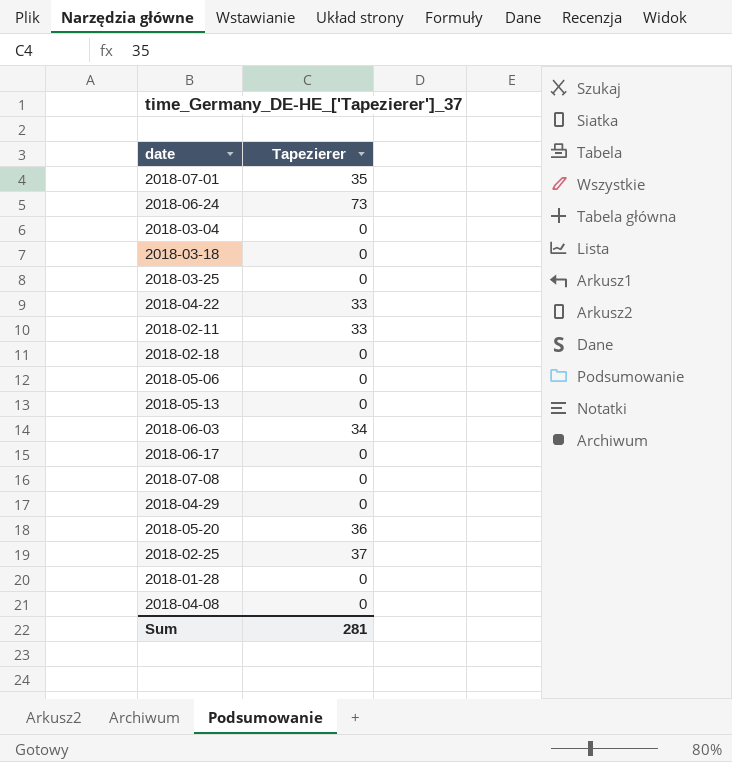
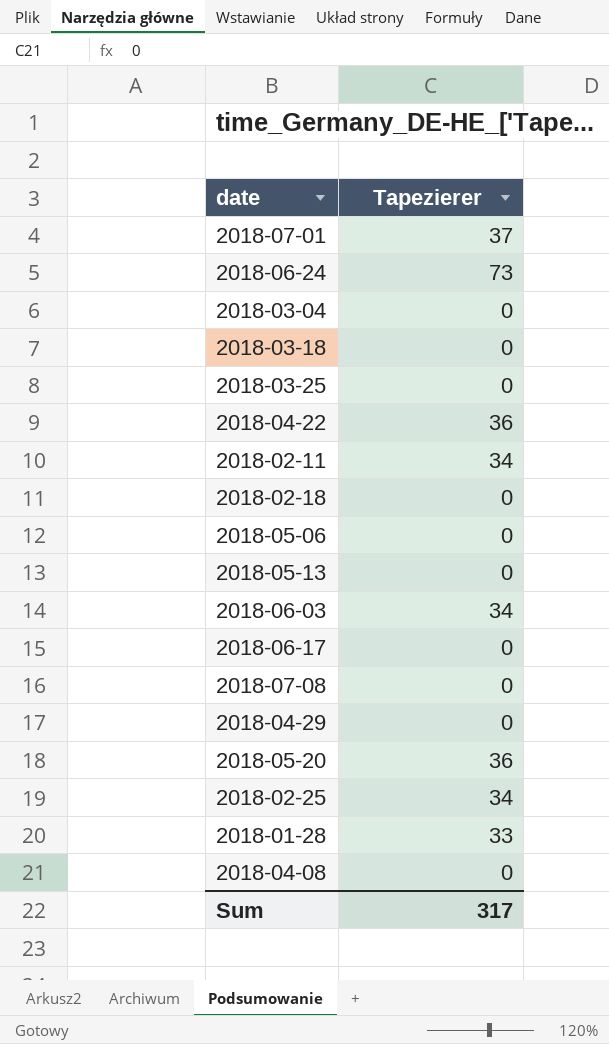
2018-07-01 | Tapezierer: 35 -> 37
2018-04-22 | Tapezierer: 33 -> 36
2018-02-11 | Tapezierer: 33 -> 34
2018-02-25 | Tapezierer: 37 -> 34
2018-01-28 | Tapezierer: 0 -> 33
Sum | Tapezierer: 281 -> 317

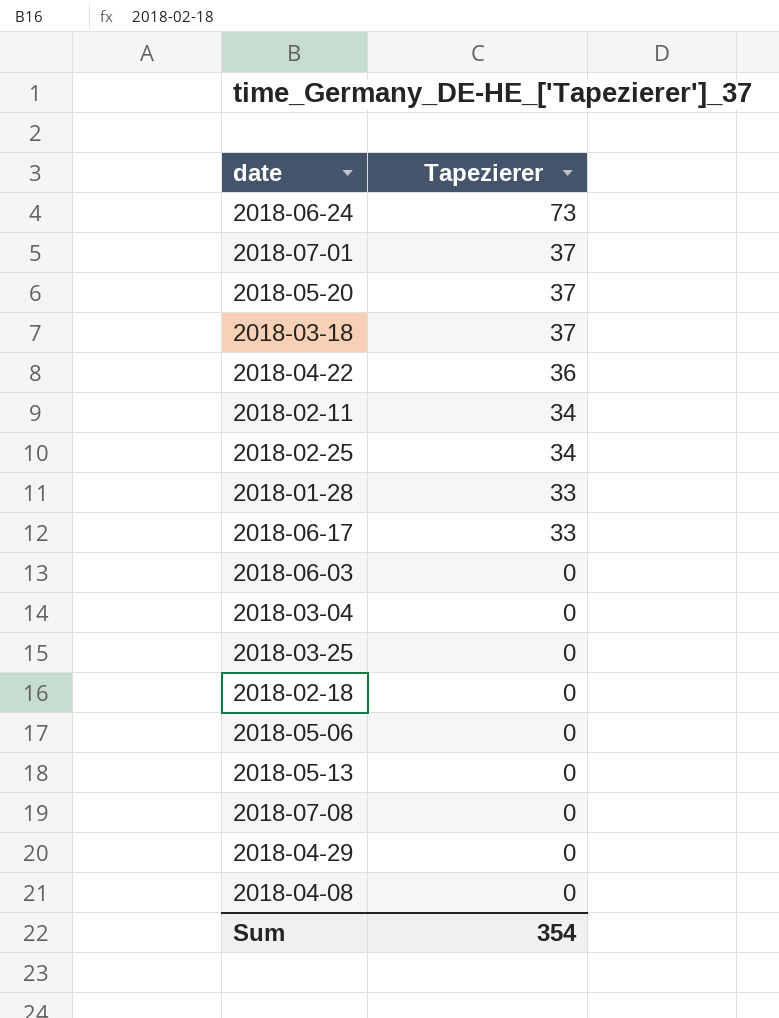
row order: none -> Tapezierer descending
2018-05-20 | Tapezierer: 36 -> 37
2018-03-18 | Tapezierer: 0 -> 37
2018-06-17 | Tapezierer: 0 -> 33
2018-06-03 | Tapezierer: 34 -> 0
Sum | Tapezierer: 317 -> 354

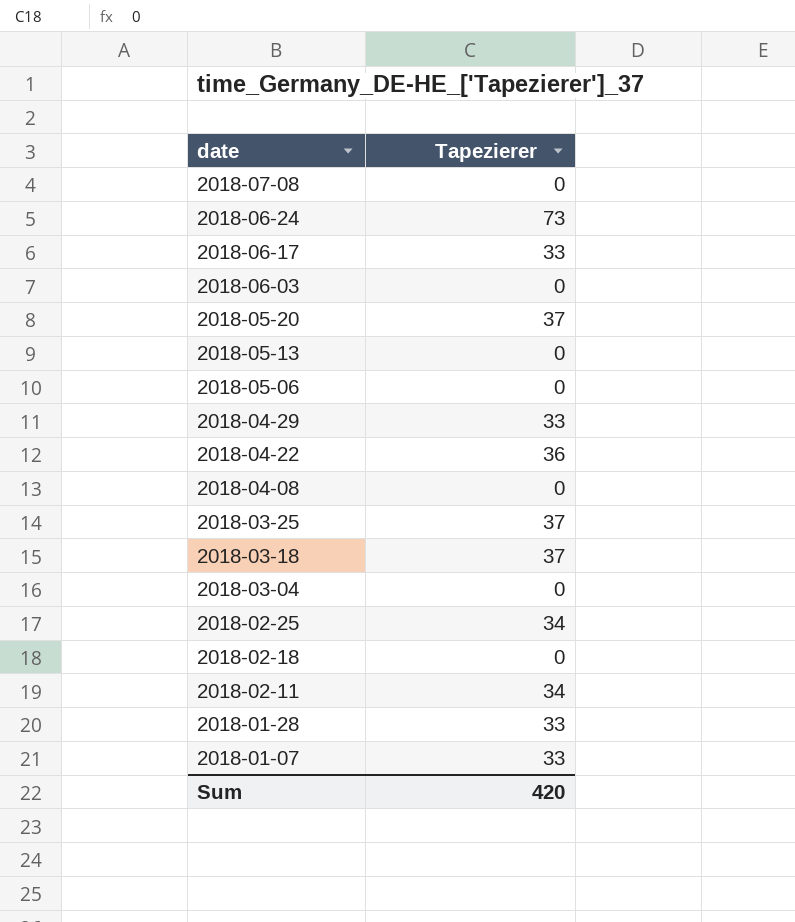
row order: Tapezierer descending -> date descending
row 2018-07-01: 37 -> none
2018-04-29 | Tapezierer: 0 -> 33
2018-03-25 | Tapezierer: 0 -> 37
row 2018-01-07: none -> 33
Sum | Tapezierer: 354 -> 420

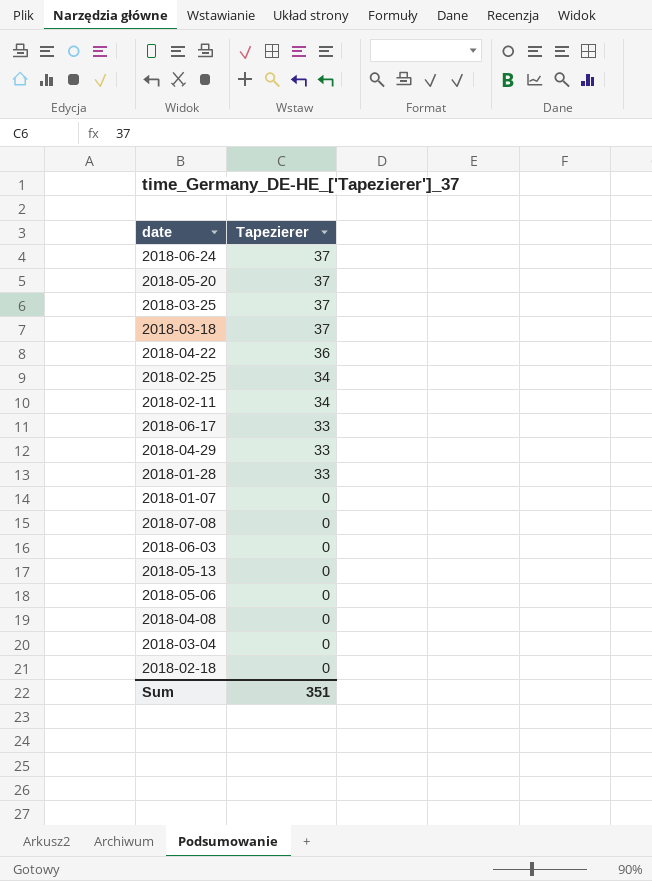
row order: date descending -> Tapezierer descending
2018-06-24 | Tapezierer: 73 -> 37
2018-01-07 | Tapezierer: 33 -> 0
Sum | Tapezierer: 420 -> 351

